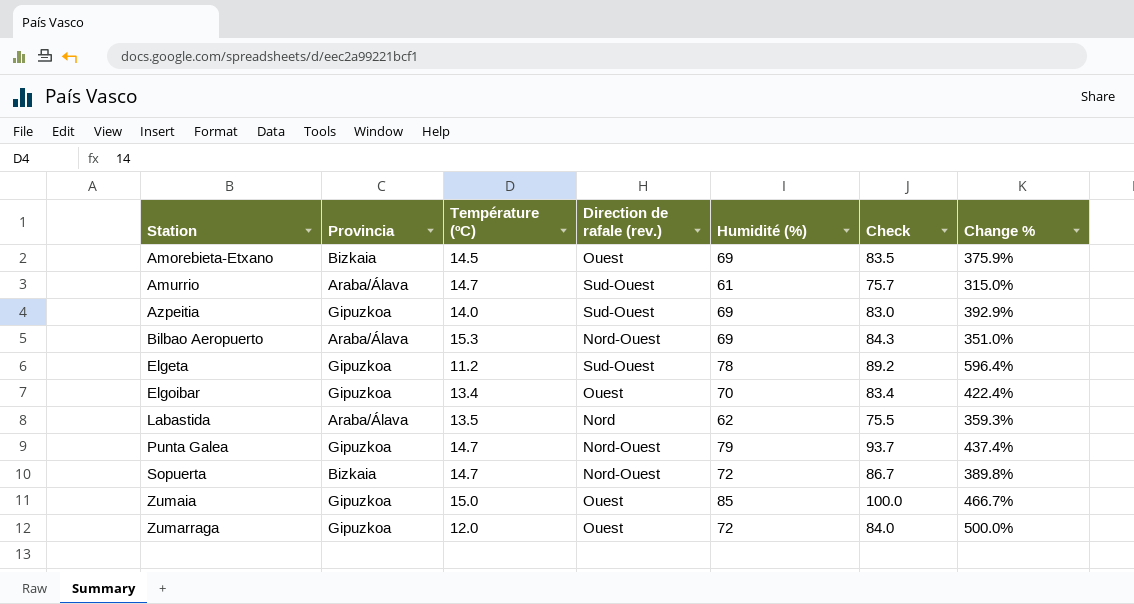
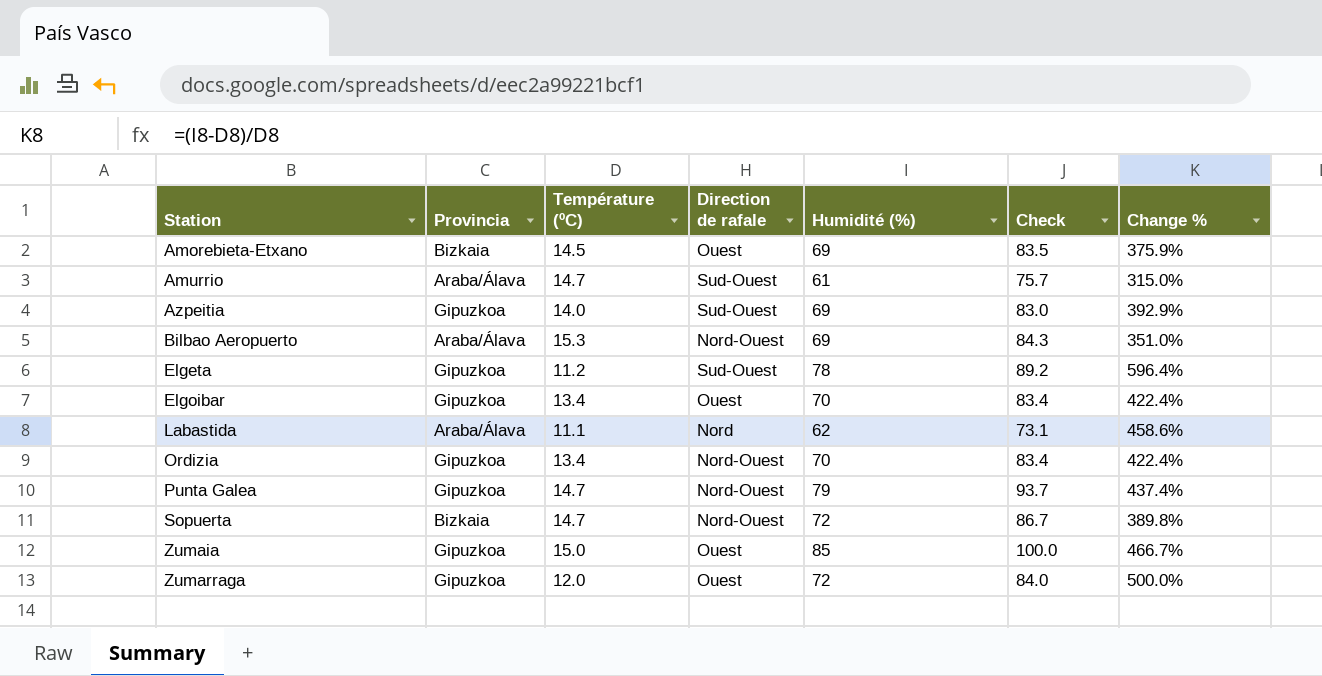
column name: Direction de rafale (rev.) -> Direction de rafale
Labastida | Température (ºC): 13.5 -> 11.1
Labastida | Check: 75.5 -> 73.1
Labastida | Change %: 359.3% -> 458.6%
row Ordizia: none -> Gipuzkoa | 13.4 | Nord-Ouest | 70 | 83.4 | 422.4%

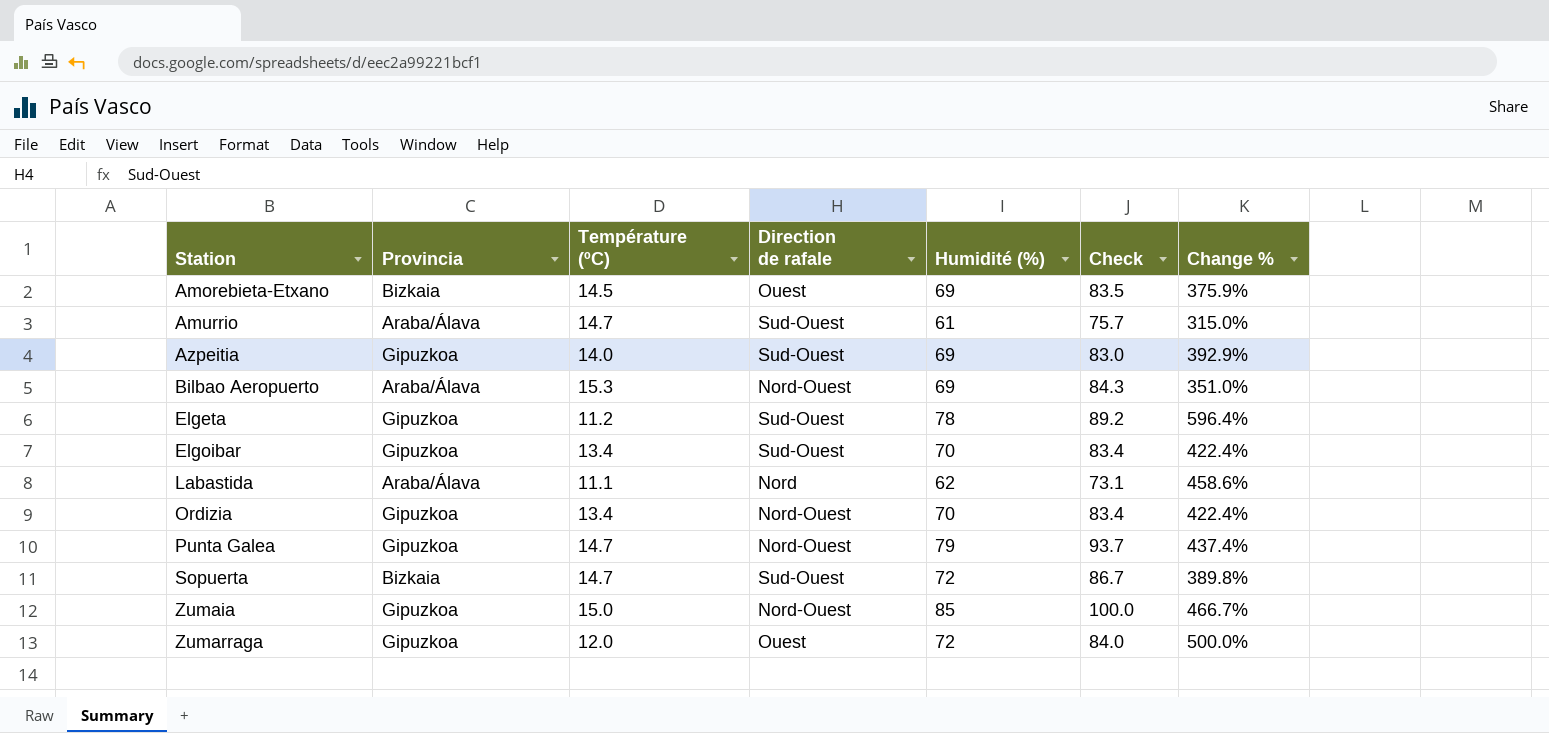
Elgoibar | Direction de rafale: Ouest -> Sud-Ouest
Sopuerta | Direction de rafale: Nord-Ouest -> Sud-Ouest
Zumaia | Direction de rafale: Ouest -> Nord-Ouest

